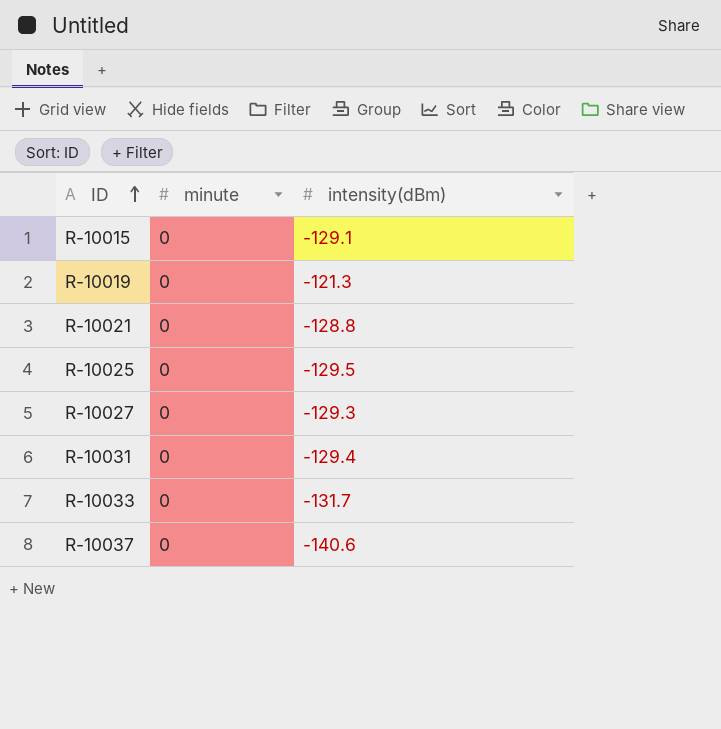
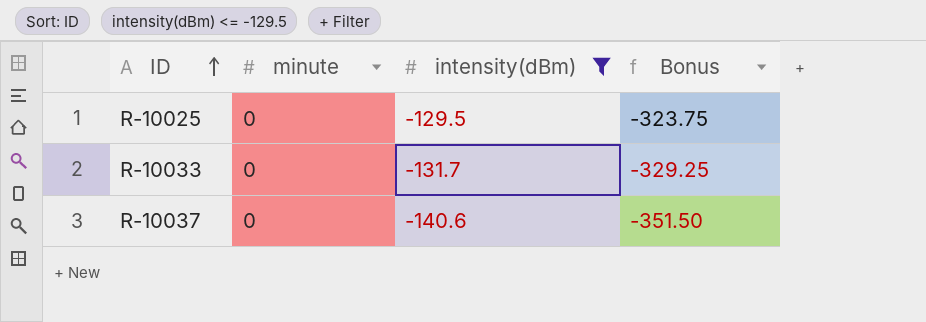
filter: none -> intensity(dBm) <= -129.5
column Bonus | formula: none -> [intensity(dBm)] * 2.5

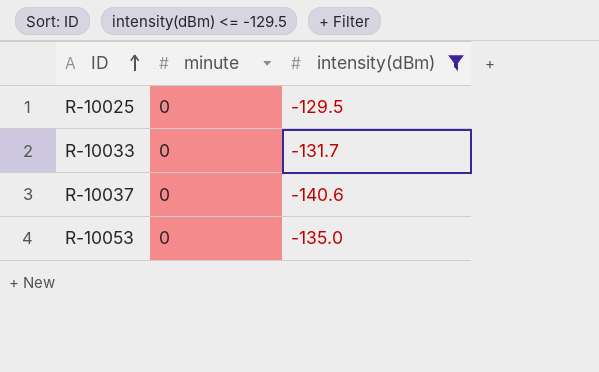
column Bonus | formula: [intensity(dBm)] * 2.5 -> none
row R-10053: none -> 0 | -135.0

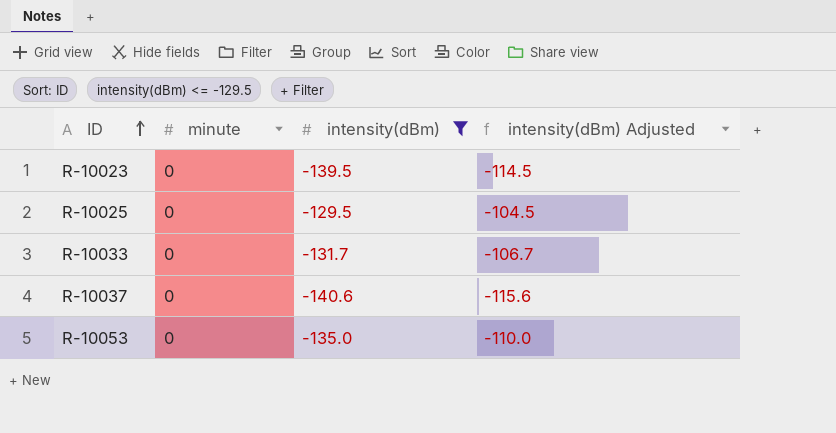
column intensity(dBm) Adjusted | formula: none -> [intensity(dBm)] + 25
row R-10023: none -> 0 | -139.5 | -114.5

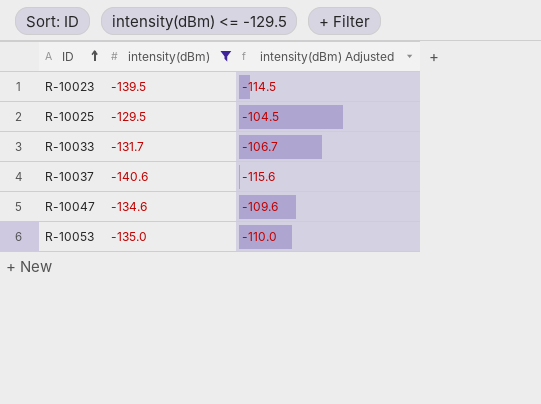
column minute | position: 2 -> none
row R-10047: none -> -134.6 | -109.6

